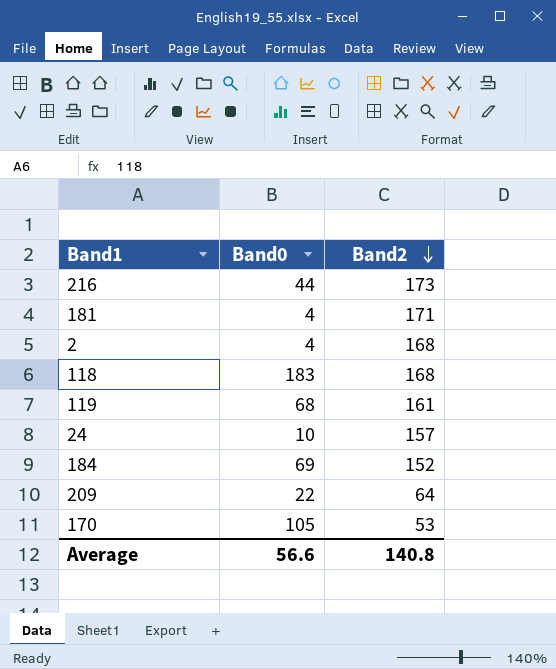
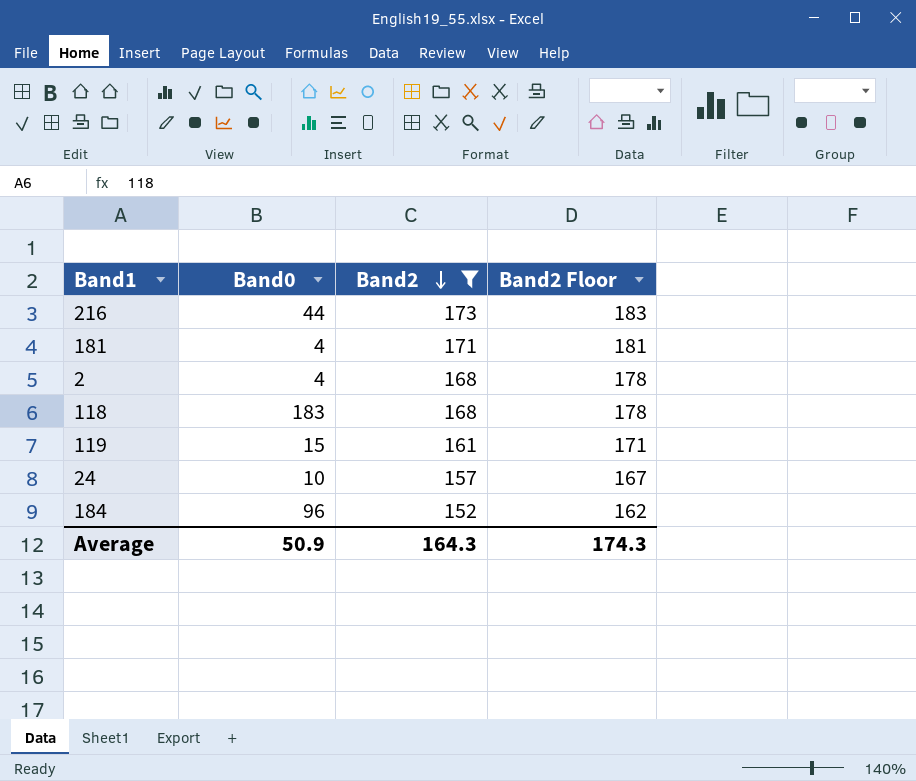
filter: none -> Band2 >= 152
column Band2 Floor | formula: none -> [Band2] + 10
119 | Band0: 68 -> 15
184 | Band0: 69 -> 96
Average | Band0: 56.6 -> 50.9
Average | Band2: 140.8 -> 164.3

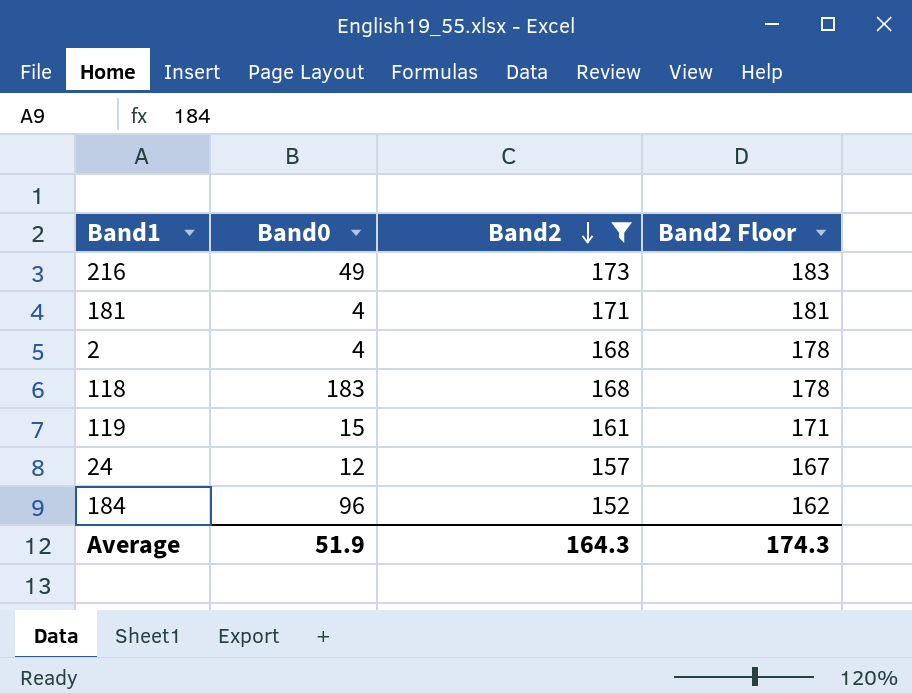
216 | Band0: 44 -> 49
24 | Band0: 10 -> 12
Average | Band0: 50.9 -> 51.9

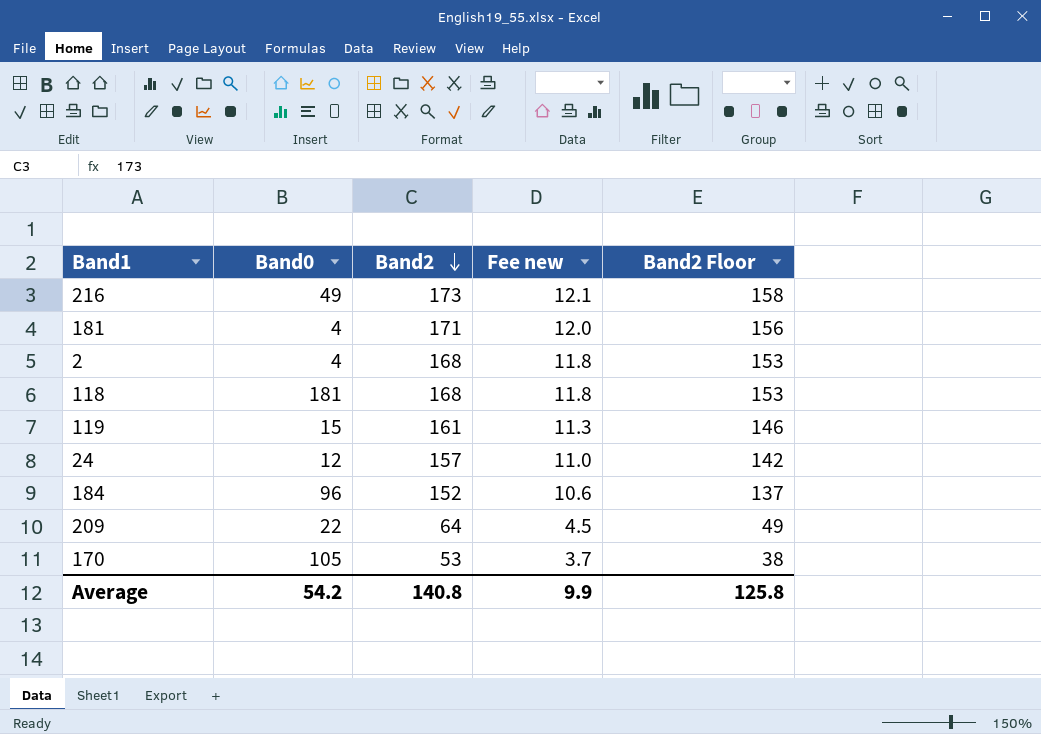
filter: Band2 >= 152 -> none
column Fee new | formula: none -> [Band2] * 0.07
column Band2 Floor | formula: [Band2] + 10 -> [Band2] - 15
118 | Band0: 183 -> 181
Average | Band0: 51.9 -> 54.2
Average | Band2: 164.3 -> 140.8
Average | Band2 Floor: 174.3 -> 125.8

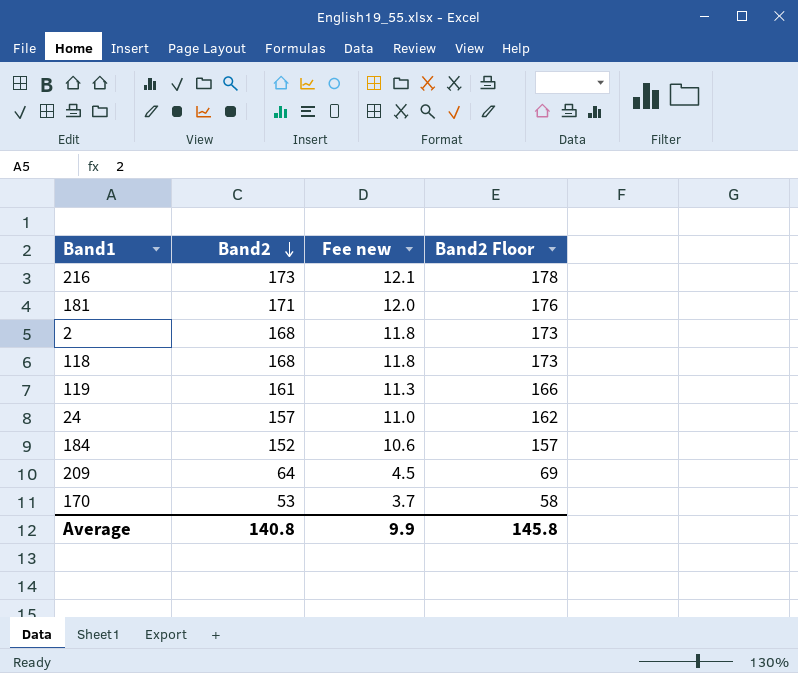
column Band0 | position: 2 -> none
column Band2 Floor | formula: [Band2] - 15 -> [Band2] + 5
Average | Band2 Floor: 125.8 -> 145.8

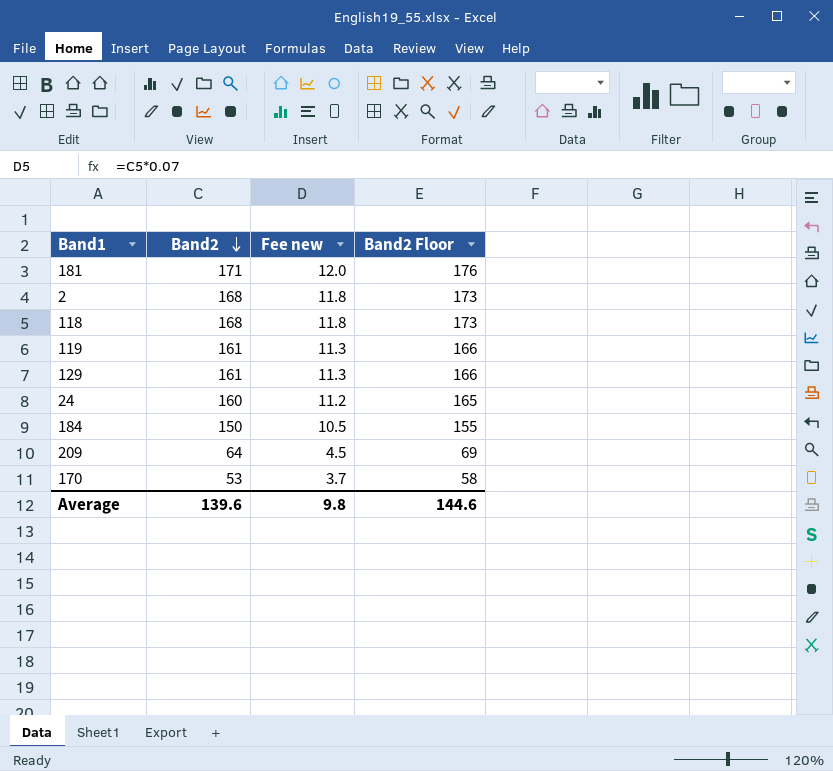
row 216: 173 | 12.1 | 178 -> none
row 129: none -> 161 | 11.3 | 166
24 | Band2: 157 -> 160
24 | Fee new: 11.0 -> 11.2
24 | Band2 Floor: 162 -> 165
184 | Band2: 152 -> 150
184 | Fee new: 10.6 -> 10.5
184 | Band2 Floor: 157 -> 155
Average | Band2: 140.8 -> 139.6
Average | Fee new: 9.9 -> 9.8
Average | Band2 Floor: 145.8 -> 144.6

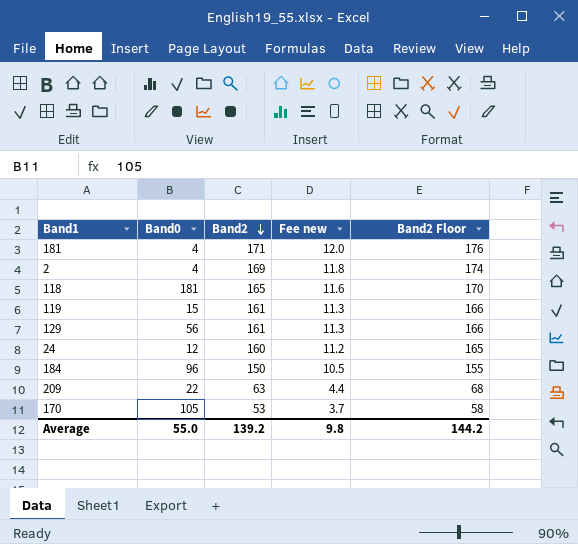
column Band0 | position: none -> 2
2 | Band2: 168 -> 169
2 | Band2 Floor: 173 -> 174
118 | Band2: 168 -> 165
118 | Fee new: 11.8 -> 11.6
118 | Band2 Floor: 173 -> 170
209 | Band2: 64 -> 63
209 | Fee new: 4.5 -> 4.4
209 | Band2 Floor: 69 -> 68
Average | Band2: 139.6 -> 139.2
Average | Band2 Floor: 144.6 -> 144.2

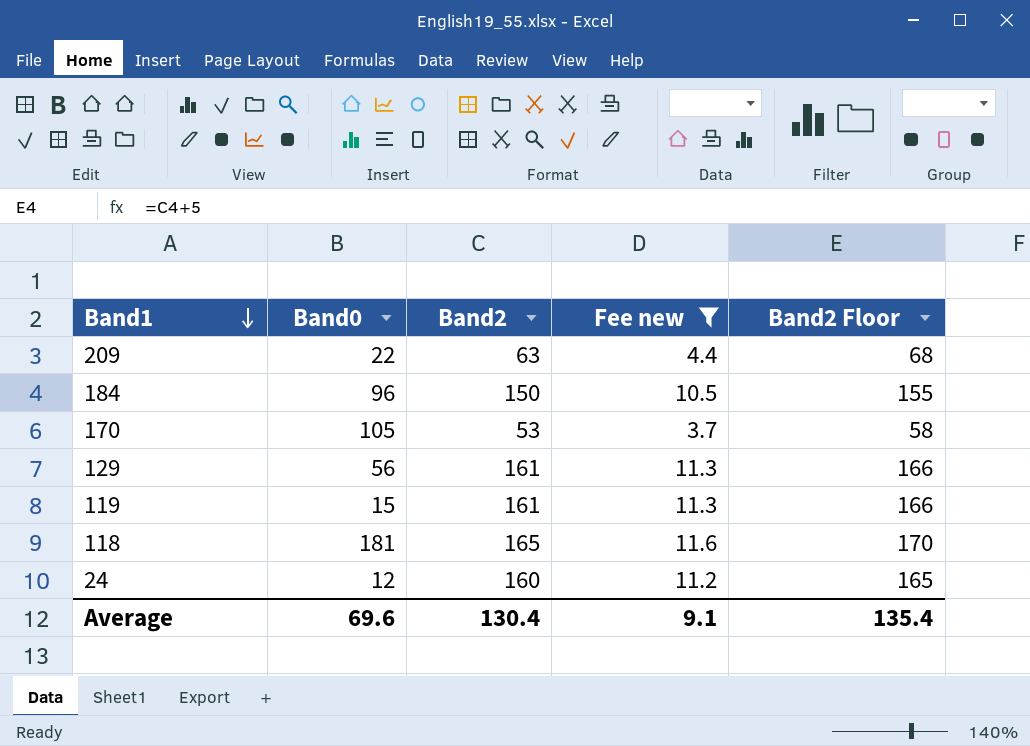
filter: none -> Fee new <= 11.6
row order: Band2 descending -> Band1 descending
Average | Band0: 55.0 -> 69.6
Average | Band2: 139.2 -> 130.4
Average | Fee new: 9.8 -> 9.1
Average | Band2 Floor: 144.2 -> 135.4

